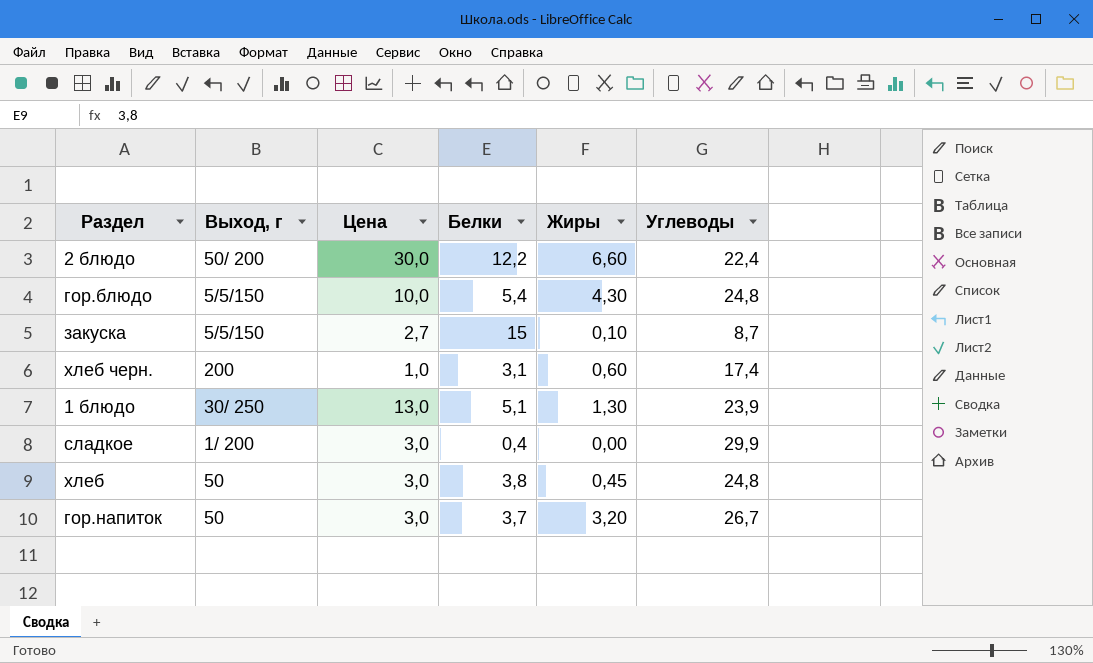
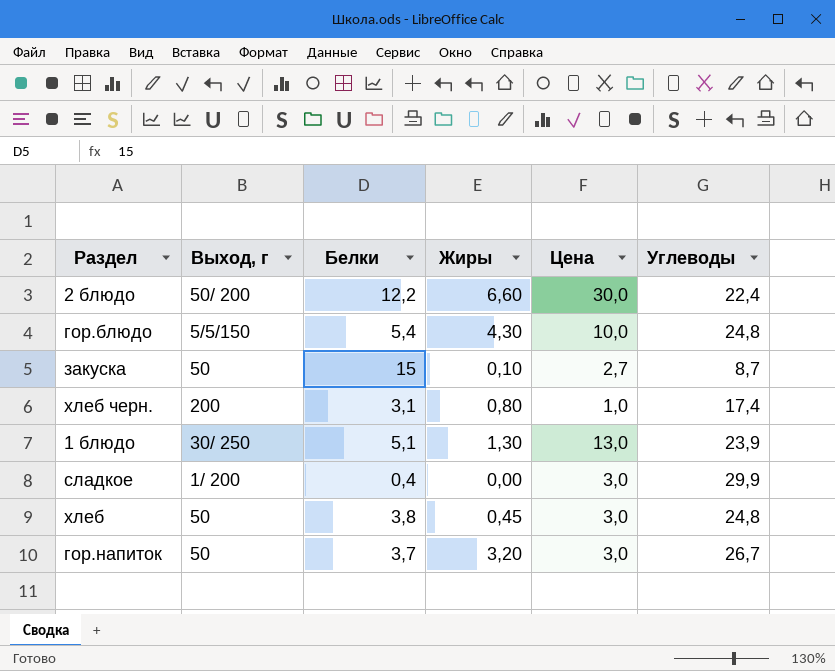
column Цена | position: 3 -> 5
закуска | Выход, г: 5/5/150 -> 50
хлеб черн. | Жиры: 0,60 -> 0,80

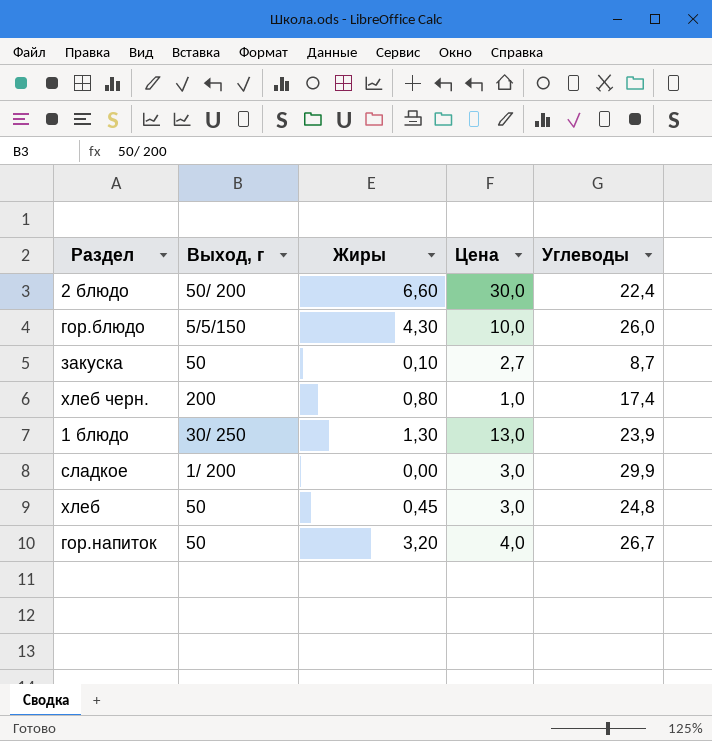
column Белки | position: 3 -> none
гор.блюдо | Углеводы: 24,8 -> 26,0
гор.напиток | Цена: 3,0 -> 4,0

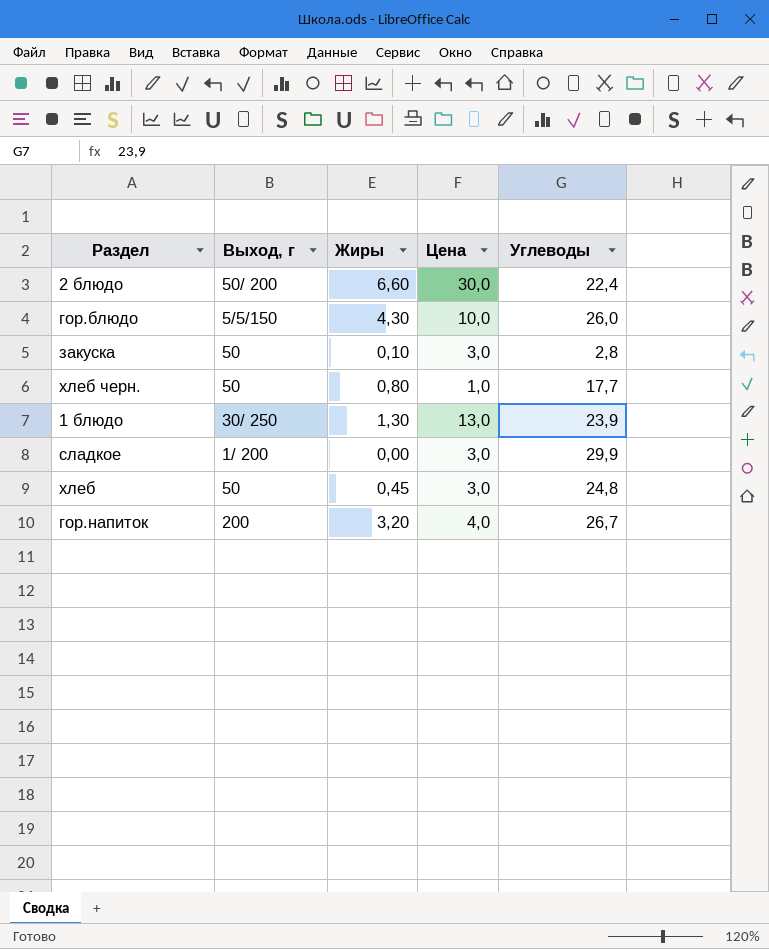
закуска | Цена: 2,7 -> 3,0
закуска | Углеводы: 8,7 -> 2,8
хлеб черн. | Выход, г: 200 -> 50
хлеб черн. | Углеводы: 17,4 -> 17,7
гор.напиток | Выход, г: 50 -> 200

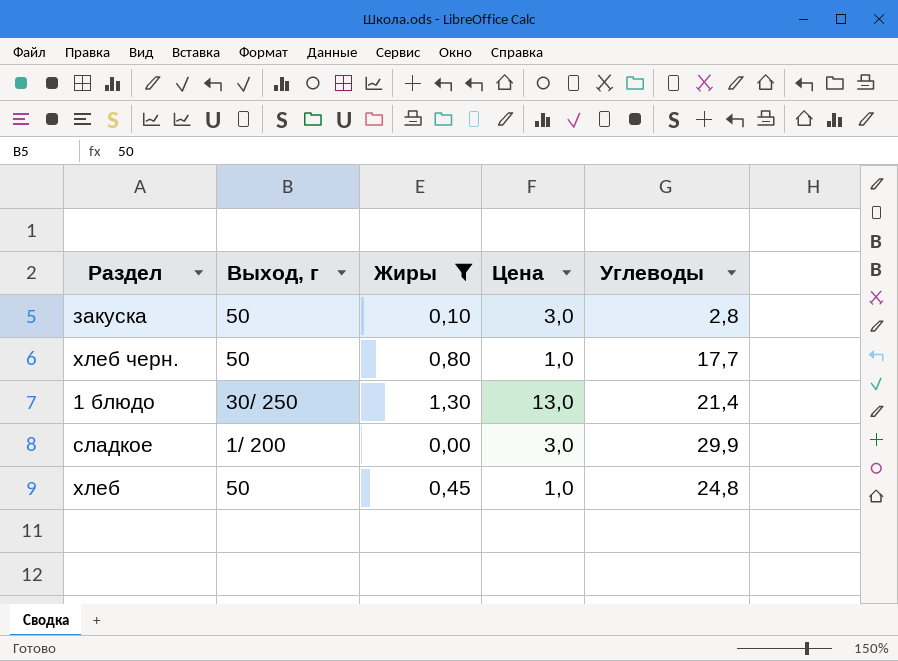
filter: none -> Жиры <= 1,30
1 блюдо | Углеводы: 23,9 -> 21,4
хлеб | Цена: 3,0 -> 1,0

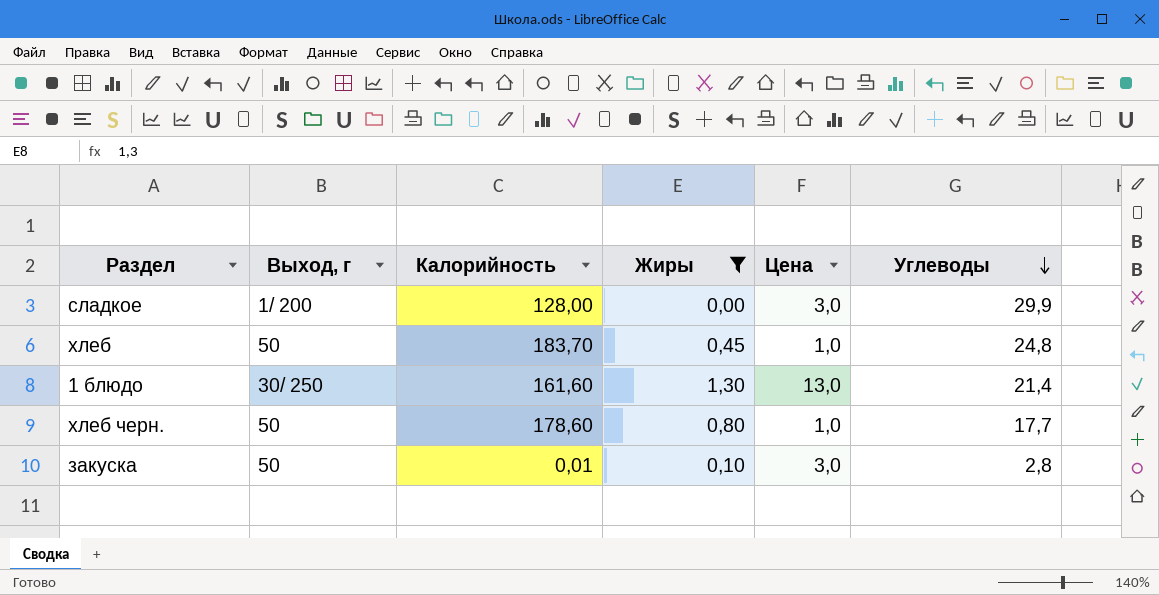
row order: none -> Углеводы descending
column Калорийность | position: none -> 3

